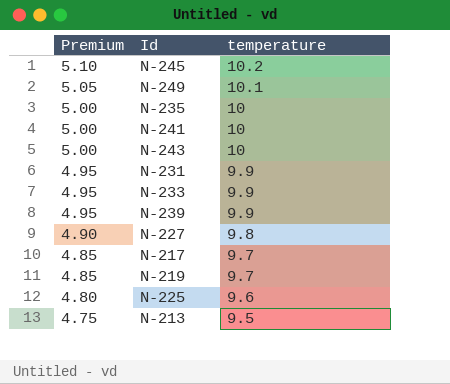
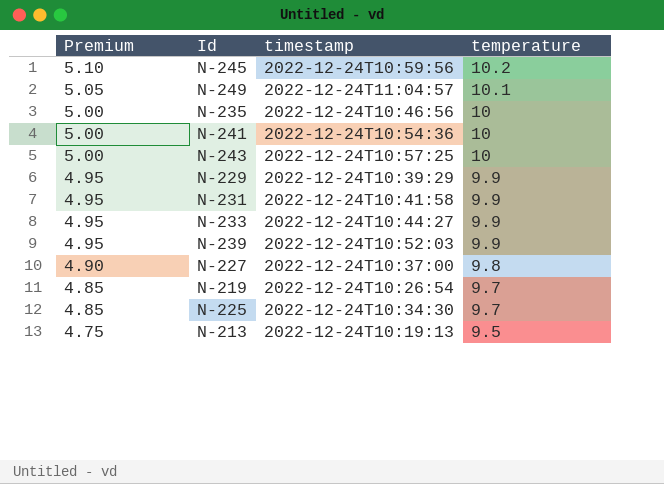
column timestamp | position: none -> 3
row N-217: 4.85 | 9.7 -> none
row N-229: none -> 4.95 | 2022-12-24T10:39:29 | 9.9
N-225 | Premium: 4.80 -> 4.85
N-225 | temperature: 9.6 -> 9.7

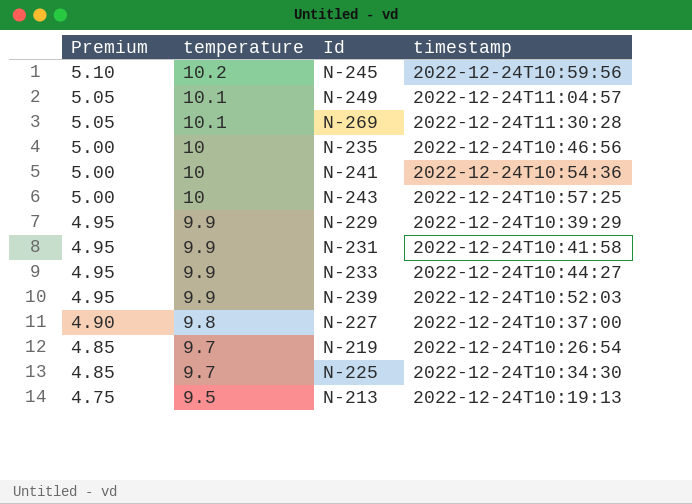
column temperature | position: 4 -> 2
row N-269: none -> 5.05 | 10.1 | 2022-12-24T11:30:28

